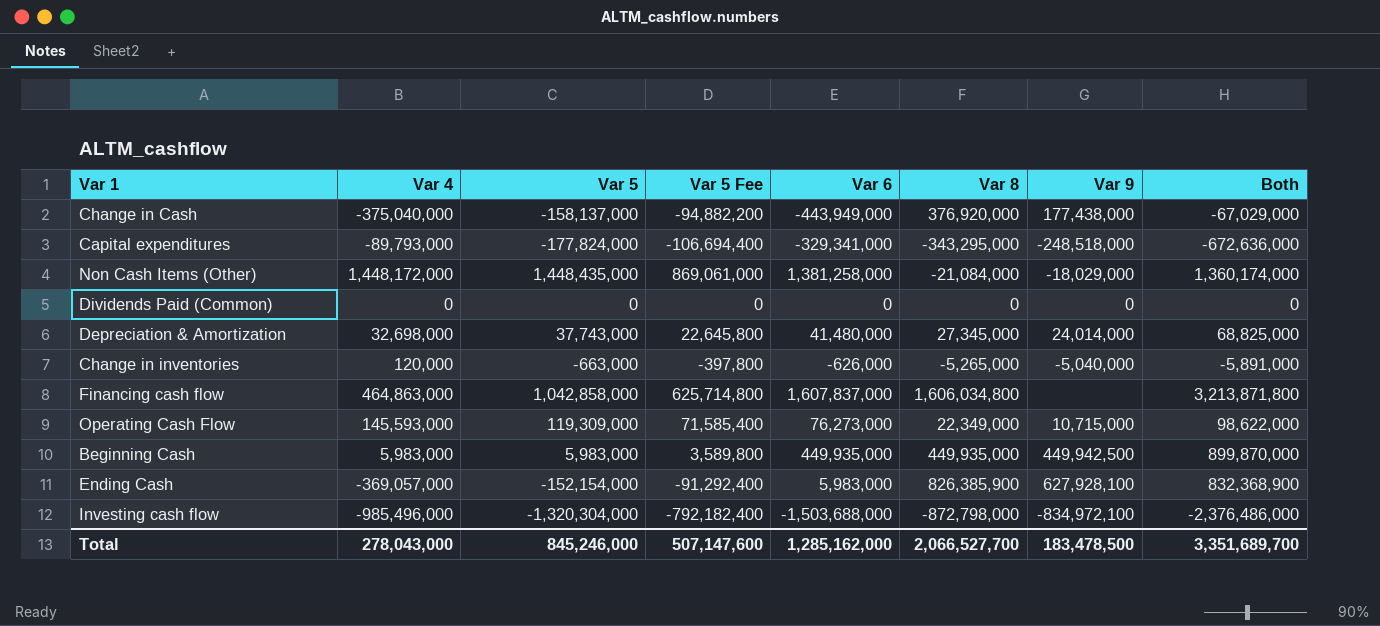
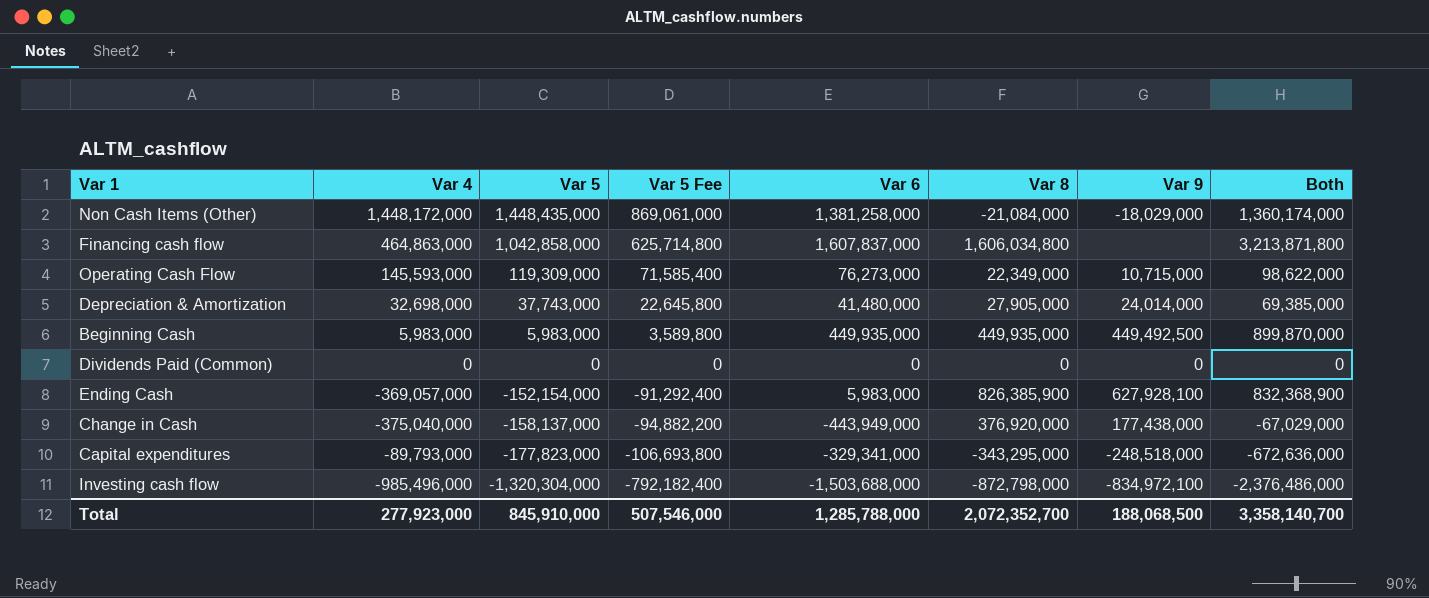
row order: none -> Var 5 descending
row Change in inventories: 120,000 | -663,000 | -397,800 | -626,000 | -5,265,000 | -5,040,000 | -5,891,000 -> none
Depreciation & Amortization | Var 8: 27,345,000 -> 27,905,000
Depreciation & Amortization | Both: 68,825,000 -> 69,385,000
Beginning Cash | Var 9: 449,942,500 -> 449,492,500
Capital expenditures | Var 5: -177,824,000 -> -177,823,000
Capital expenditures | Var 5 Fee: -106,694,400 -> -106,693,800
Total | Var 4: 278,043,000 -> 277,923,000
Total | Var 5: 845,246,000 -> 845,910,000
Total | Var 5 Fee: 507,147,600 -> 507,546,000
Total | Var 6: 1,285,162,000 -> 1,285,788,000
Total | Var 8: 2,066,527,700 -> 2,072,352,700
Total | Var 9: 183,478,500 -> 188,068,500
Total | Both: 3,351,689,700 -> 3,358,140,700

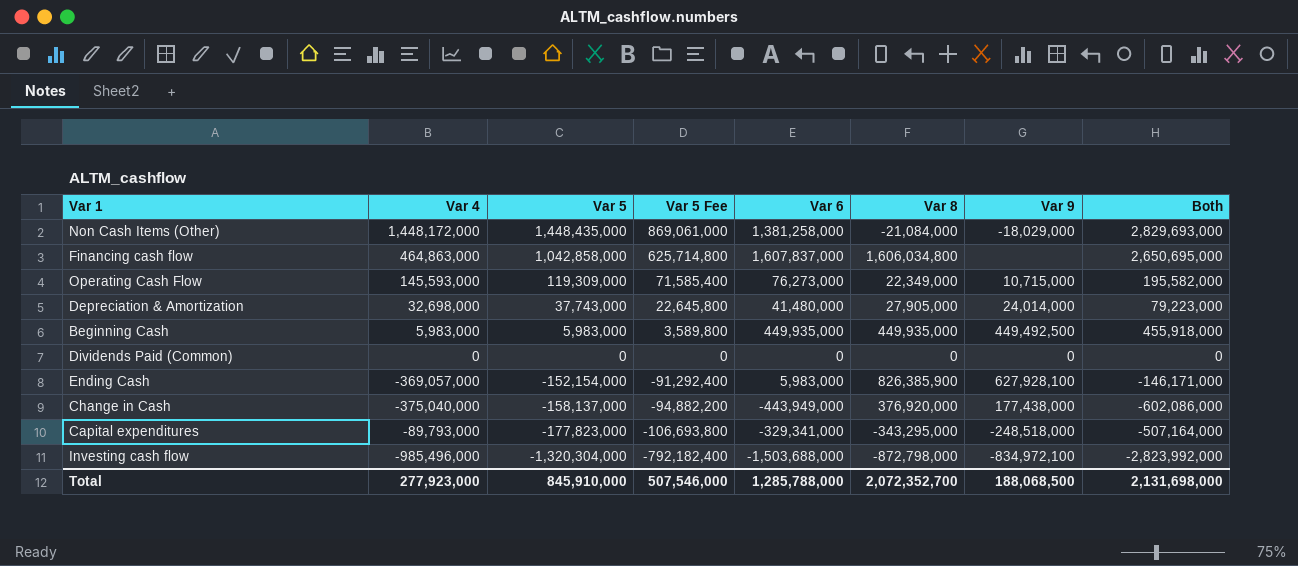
column Both | formula: [Var 6] + [Var 8] -> [Var 5] + [Var 6]
Total | Both: 3,358,140,700 -> 2,131,698,000

